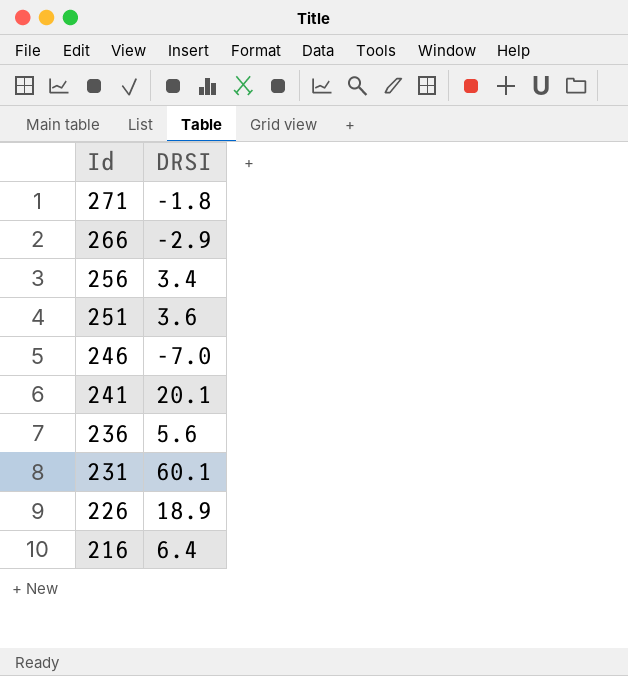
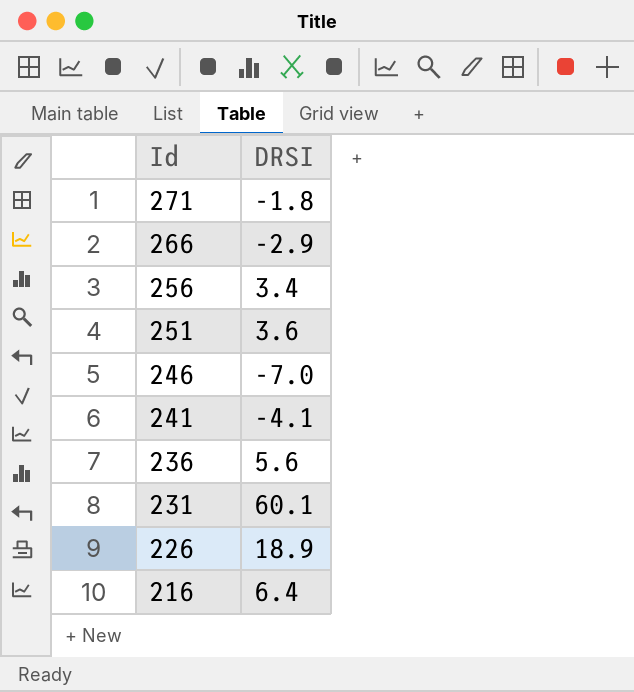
241 | DRSI: 20.1 -> -4.1

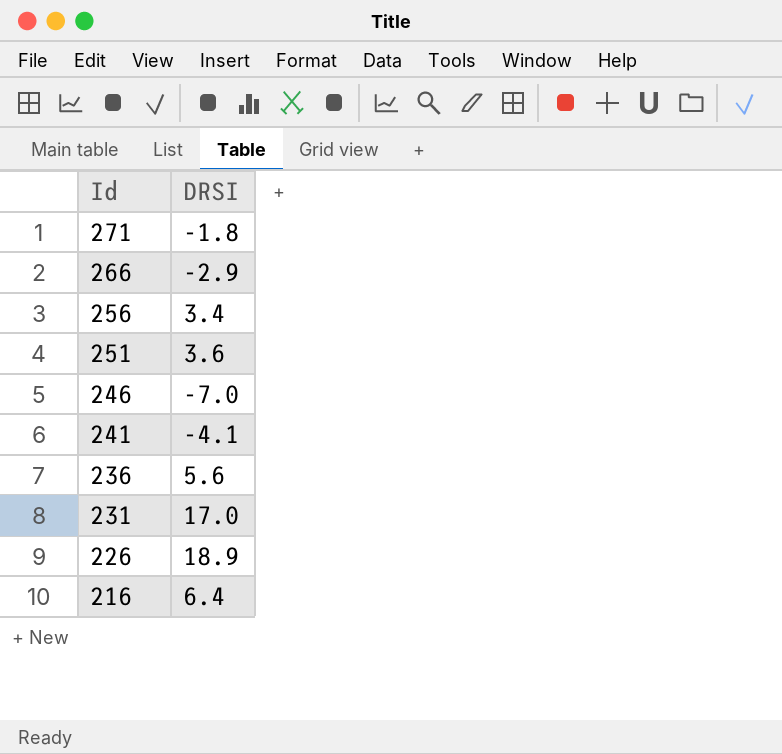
231 | DRSI: 60.1 -> 17.0

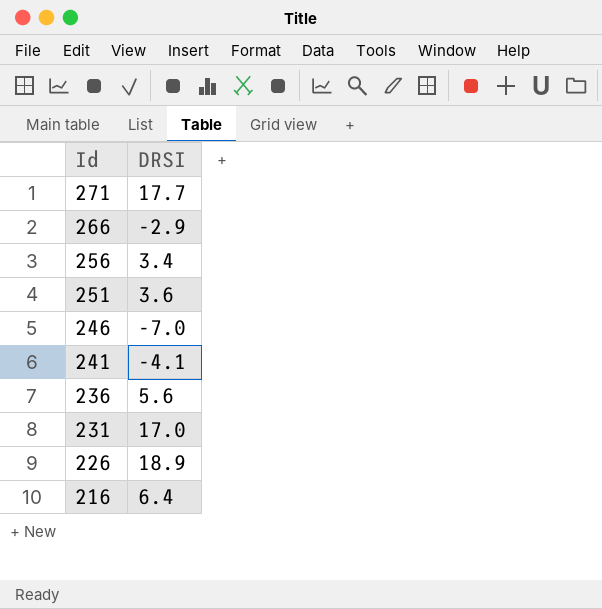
271 | DRSI: -1.8 -> 17.7

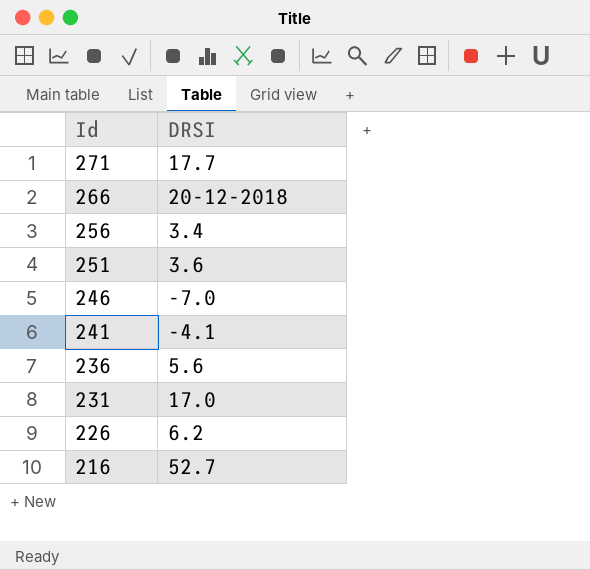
266 | DRSI: -2.9 -> 20-12-2018
226 | DRSI: 18.9 -> 6.2
216 | DRSI: 6.4 -> 52.7

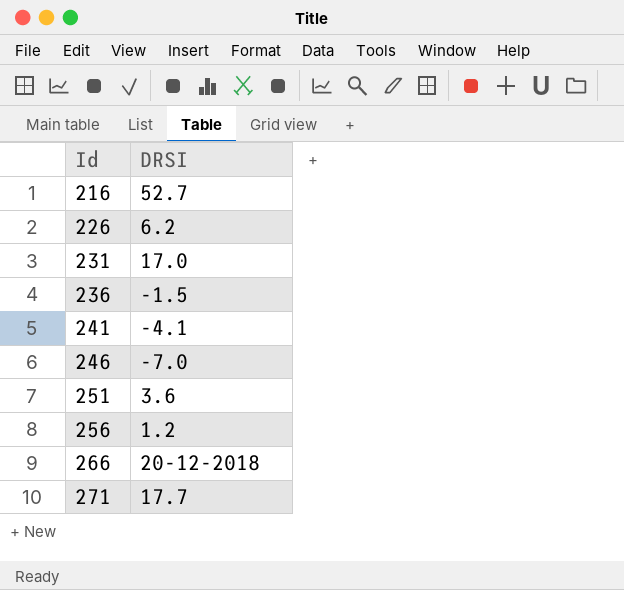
row order: Id descending -> Id ascending
236 | DRSI: 5.6 -> -1.5
256 | DRSI: 3.4 -> 1.2

